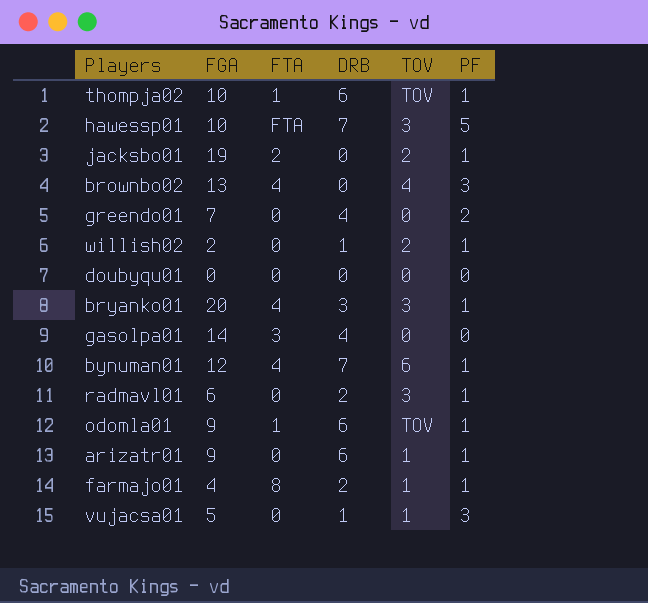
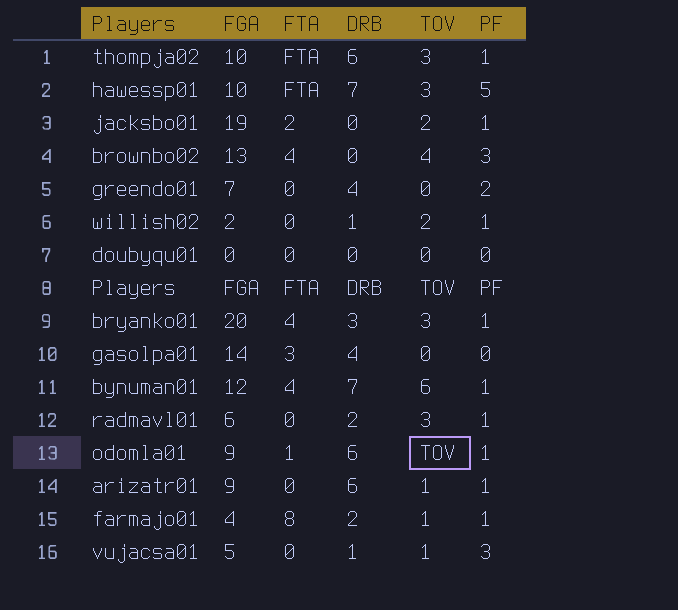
thompja02 | FTA: 1 -> FTA
thompja02 | TOV: TOV -> 3
row Players: none -> FGA | FTA | DRB | TOV | PF

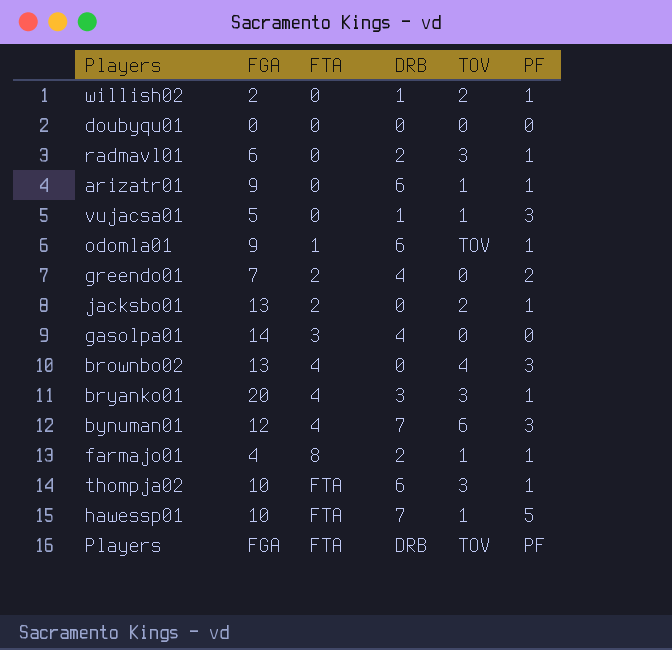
row order: none -> FTA ascending
greendo01 | FTA: 0 -> 2
jacksbo01 | FGA: 19 -> 13
bynuman01 | PF: 1 -> 3
hawessp01 | TOV: 3 -> 1

